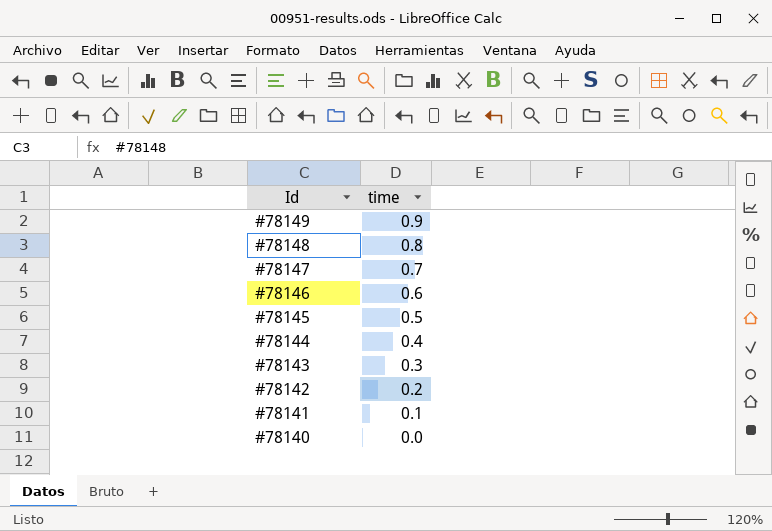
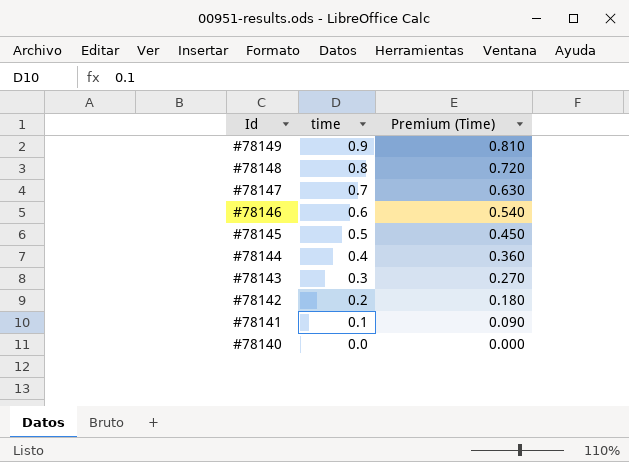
column Premium (Time) | formula: none -> [time] * 0.9

